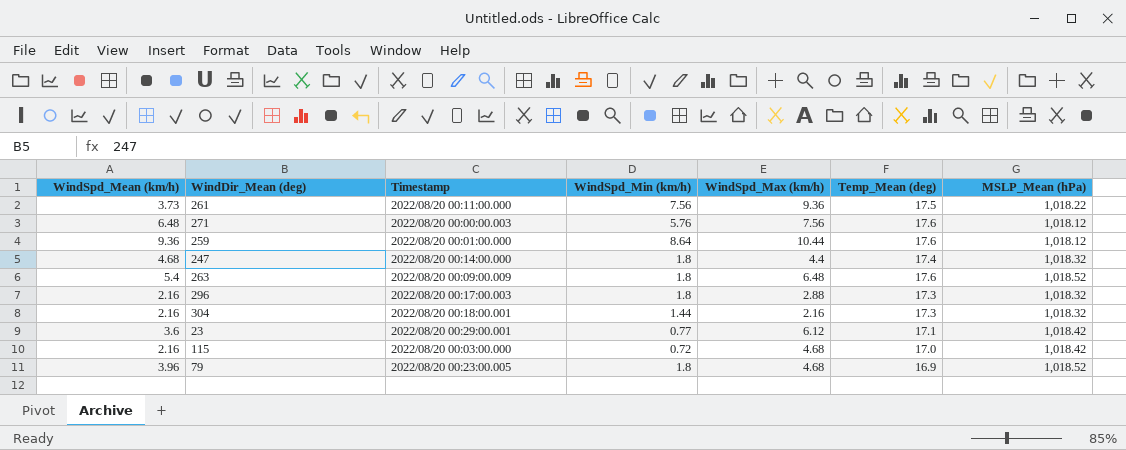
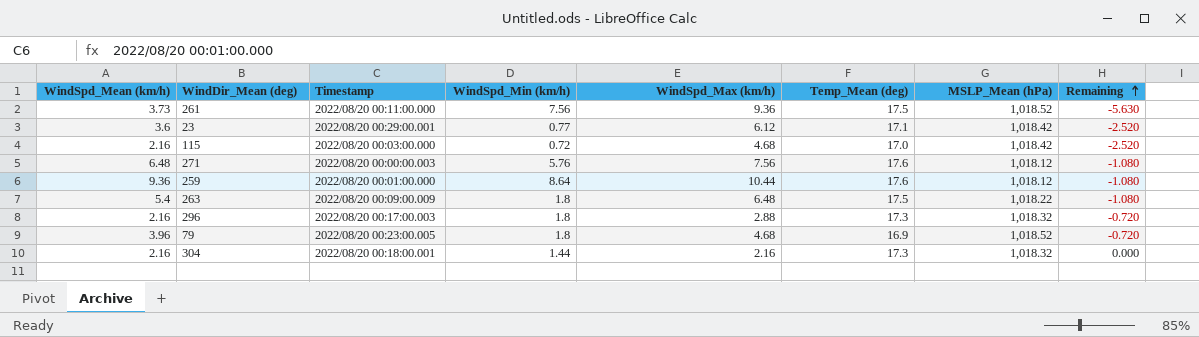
row order: none -> Remaining ascending
column Remaining | formula: none -> [WindSpd_Mean (km/h)] - [WindSpd_Max (km/h)]
row 247: 4.68 | 2022/08/20 00:14:00.000 | 1.8 | 4.4 | 17.4 | 1,018.32 -> none
261 | MSLP_Mean (hPa): 1,018.22 -> 1,018.52
263 | Temp_Mean (deg): 17.6 -> 17.5
263 | MSLP_Mean (hPa): 1,018.52 -> 1,018.22

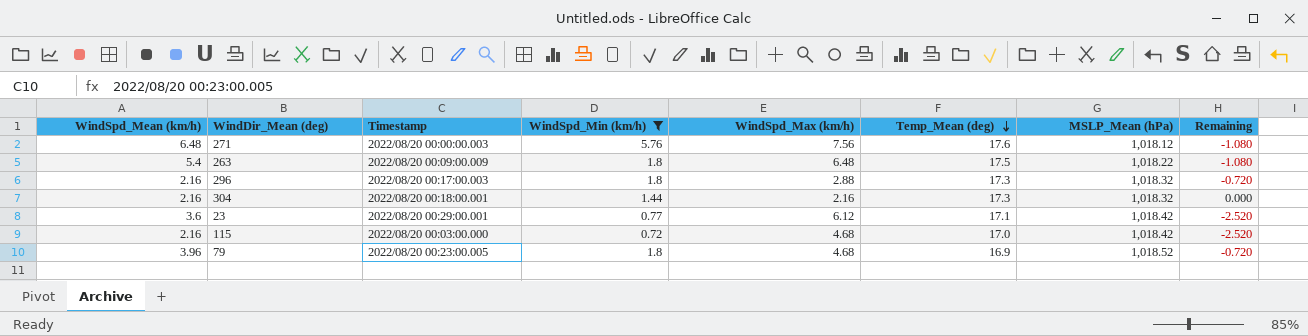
filter: none -> WindSpd_Min (km/h) <= 5.76
row order: Remaining ascending -> Temp_Mean (deg) descending

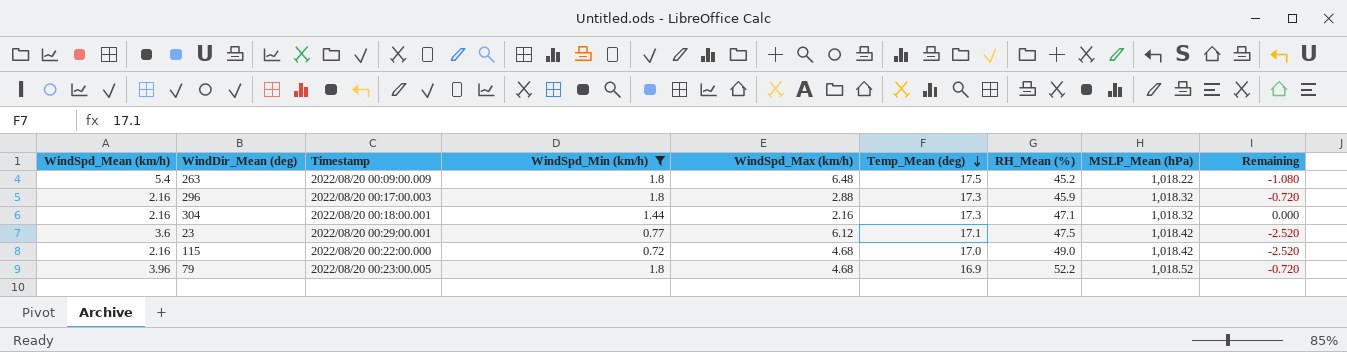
column RH_Mean (%) | position: none -> 7
row 271: 6.48 | 2022/08/20 00:00:00.003 | 5.76 | 7.56 | 17.6 | 1,018.12 | -1.080 -> none
115 | Timestamp: 2022/08/20 00:03:00.000 -> 2022/08/20 00:22:00.000

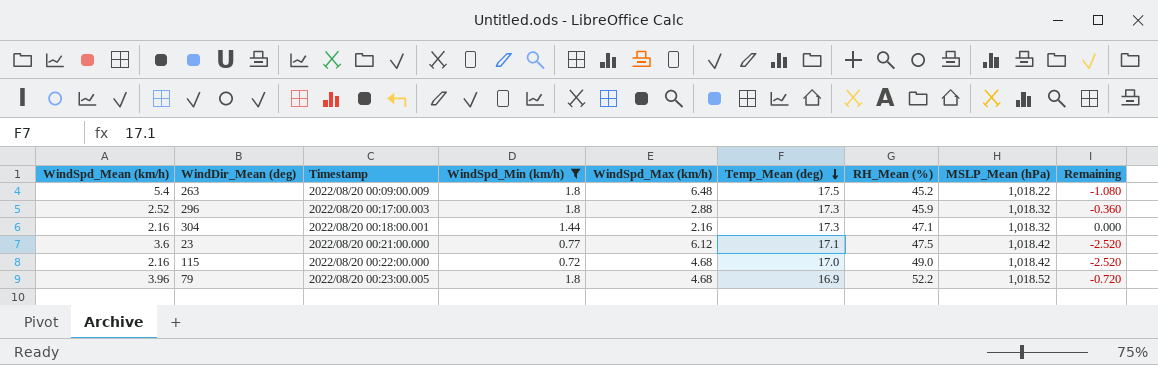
296 | WindSpd_Mean (km/h): 2.16 -> 2.52
296 | Remaining: -0.720 -> -0.360
23 | Timestamp: 2022/08/20 00:29:00.001 -> 2022/08/20 00:21:00.000

